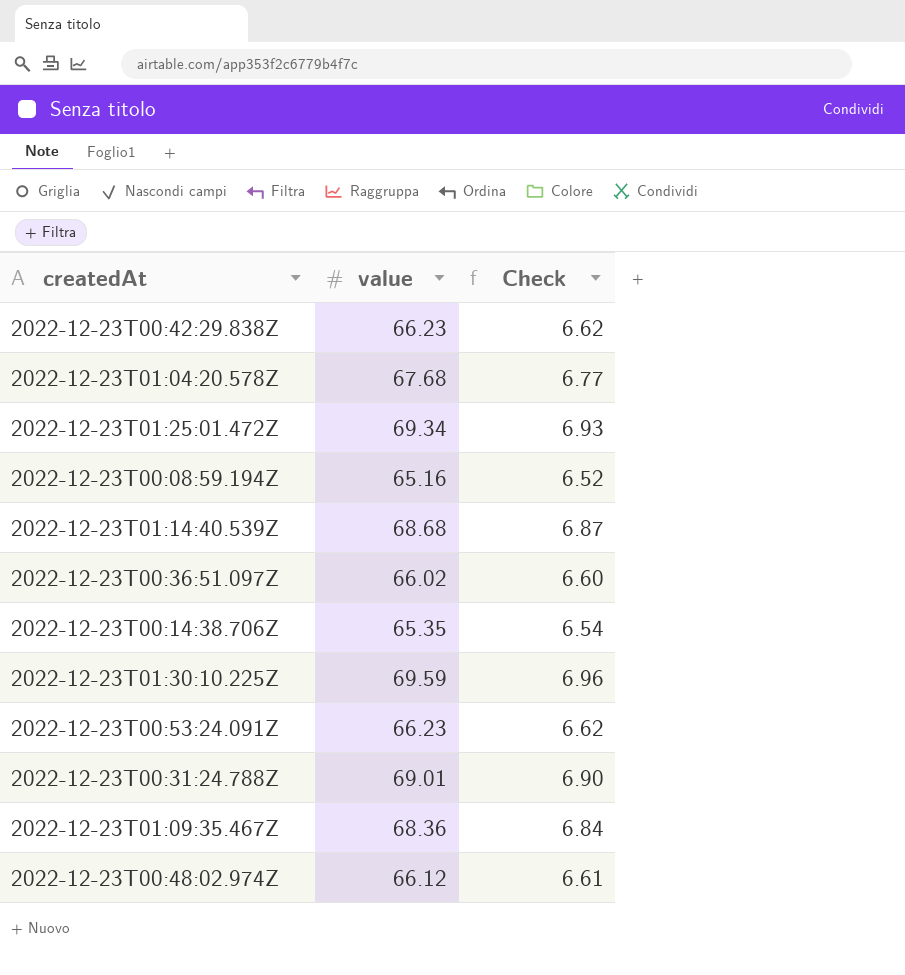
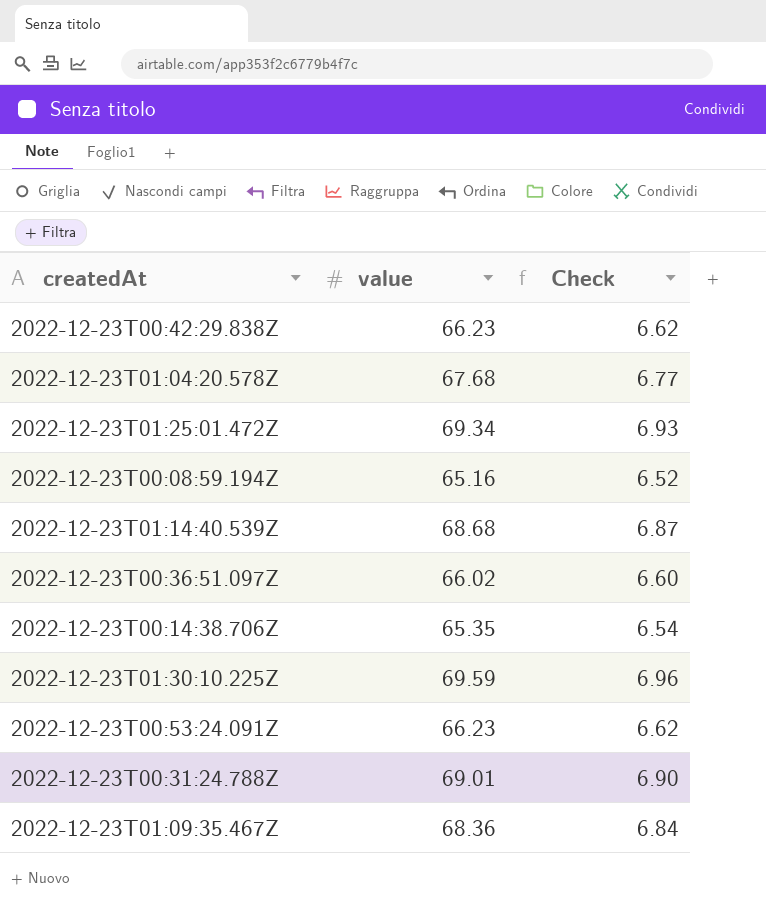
row 2022-12-23T00:48:02.974Z: 66.12 | 6.61 -> none

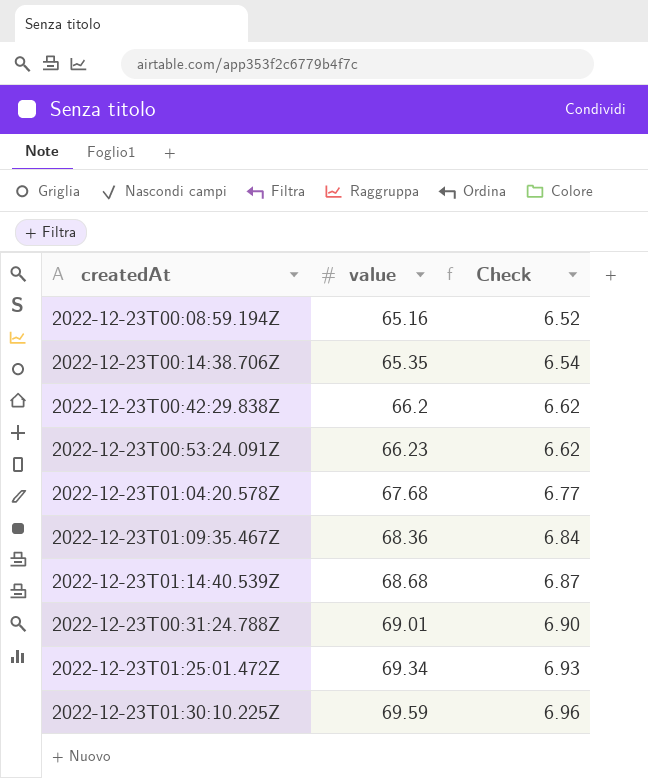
row order: none -> value ascending
row 2022-12-23T00:36:51.097Z: 66.02 | 6.60 -> none
2022-12-23T00:42:29.838Z | value: 66.23 -> 66.2

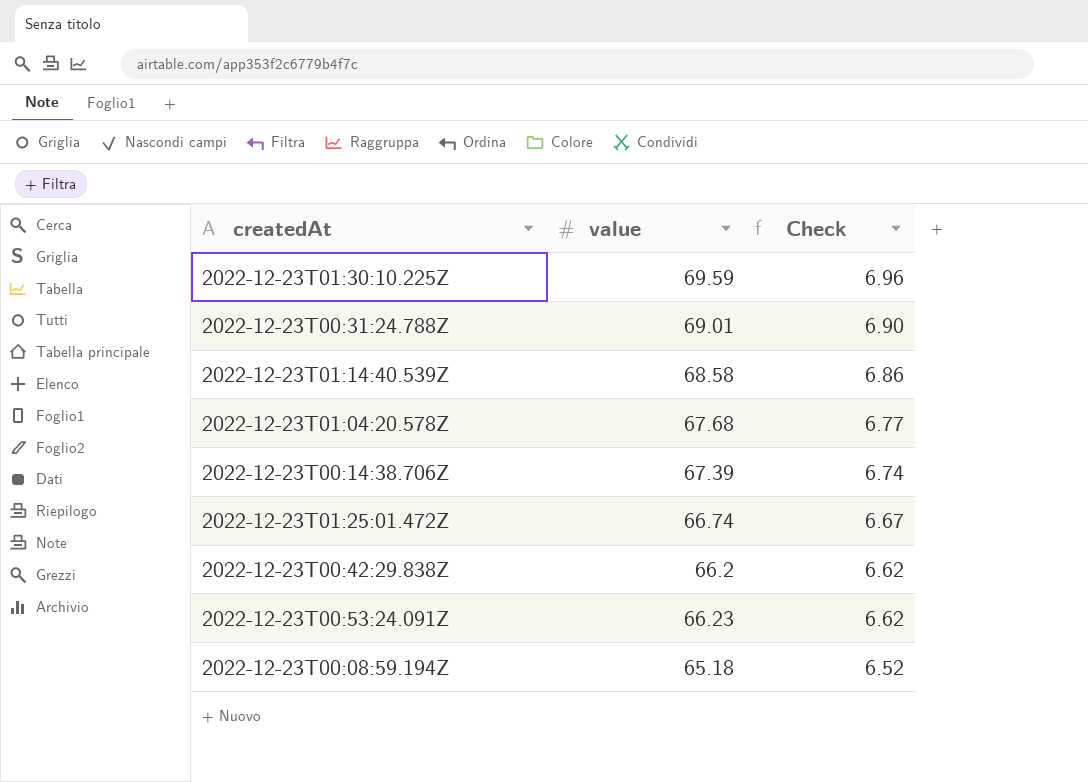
row order: value ascending -> Check descending
row 2022-12-23T01:09:35.467Z: 68.36 | 6.84 -> none
2022-12-23T01:14:40.539Z | value: 68.68 -> 68.58
2022-12-23T01:14:40.539Z | Check: 6.87 -> 6.86
2022-12-23T00:14:38.706Z | value: 65.35 -> 67.39
2022-12-23T00:14:38.706Z | Check: 6.54 -> 6.74
2022-12-23T01:25:01.472Z | value: 69.34 -> 66.74
2022-12-23T01:25:01.472Z | Check: 6.93 -> 6.67
2022-12-23T00:08:59.194Z | value: 65.16 -> 65.18

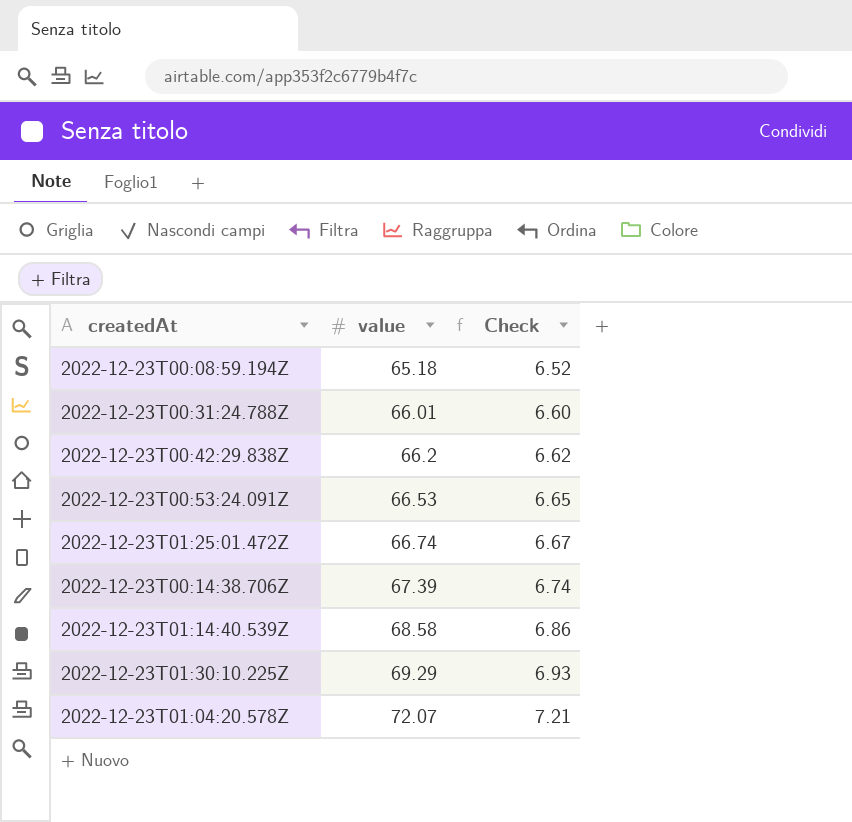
row order: Check descending -> value ascending
2022-12-23T00:31:24.788Z | value: 69.01 -> 66.01
2022-12-23T00:31:24.788Z | Check: 6.90 -> 6.60
2022-12-23T00:53:24.091Z | value: 66.23 -> 66.53
2022-12-23T00:53:24.091Z | Check: 6.62 -> 6.65
2022-12-23T01:30:10.225Z | value: 69.59 -> 69.29
2022-12-23T01:30:10.225Z | Check: 6.96 -> 6.93
2022-12-23T01:04:20.578Z | value: 67.68 -> 72.07
2022-12-23T01:04:20.578Z | Check: 6.77 -> 7.21

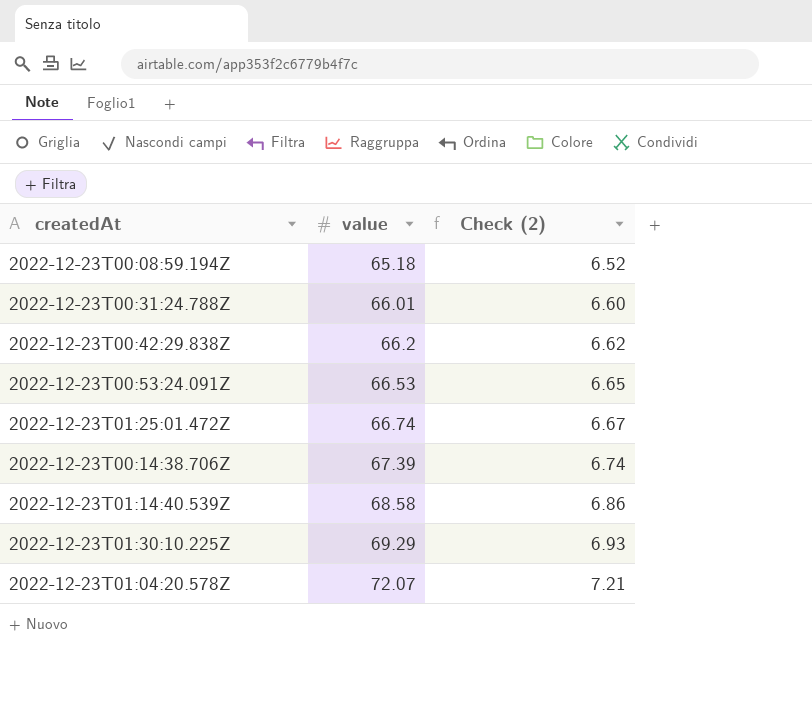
column name: Check -> Check (2)

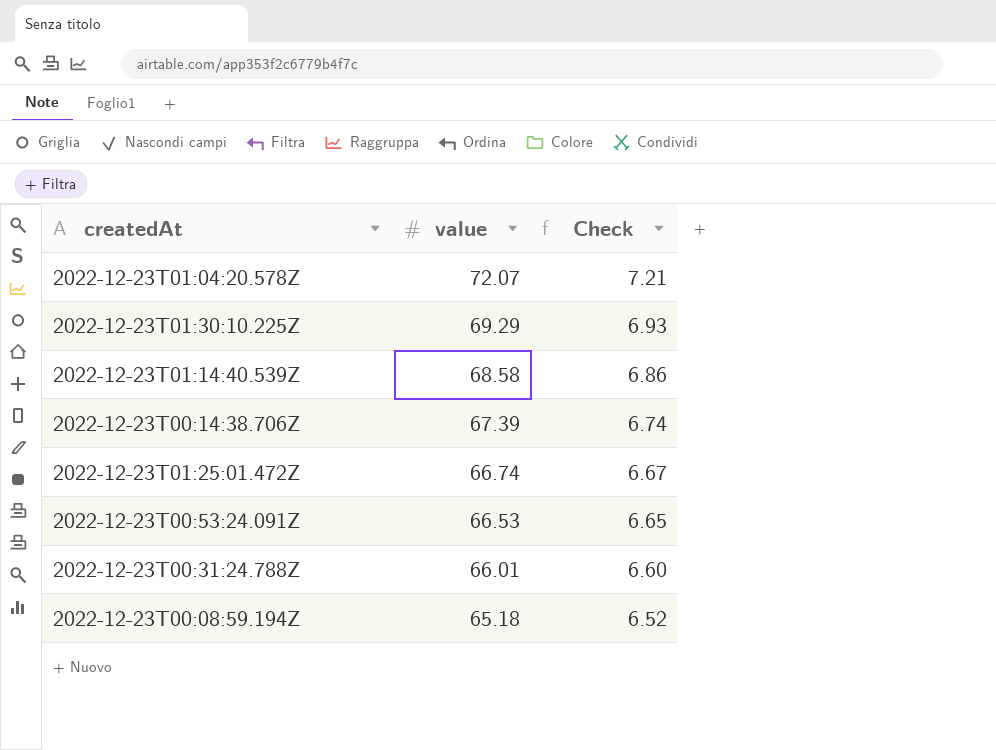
row order: value ascending -> value descending
column name: Check (2) -> Check
row 2022-12-23T00:42:29.838Z: 66.2 | 6.62 -> none

